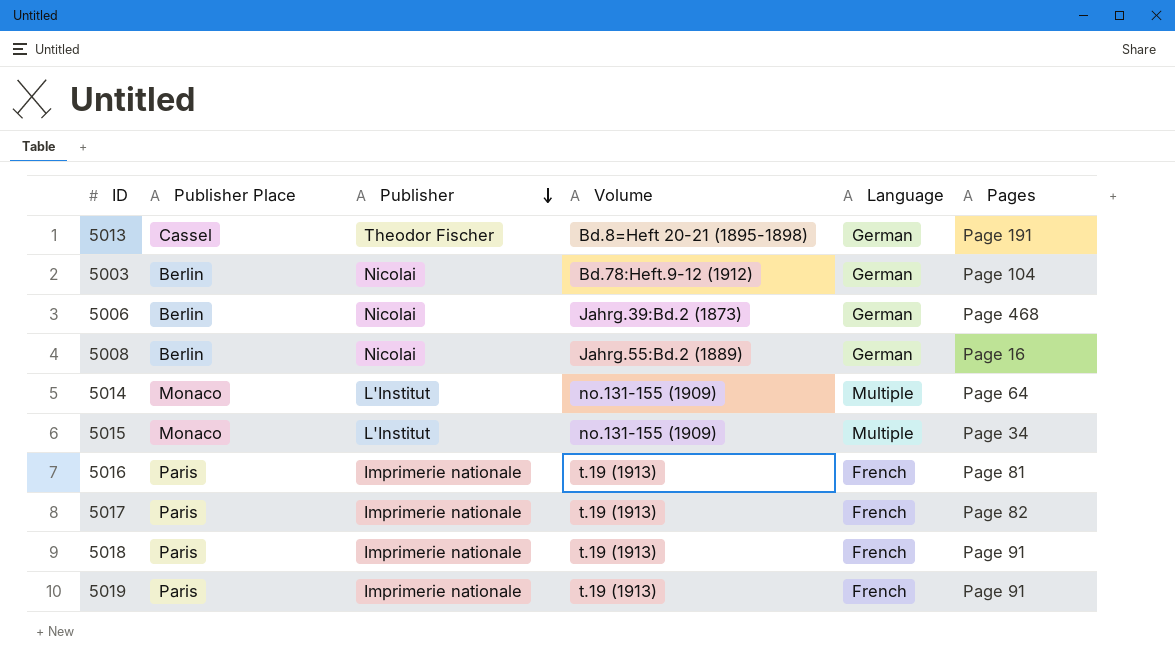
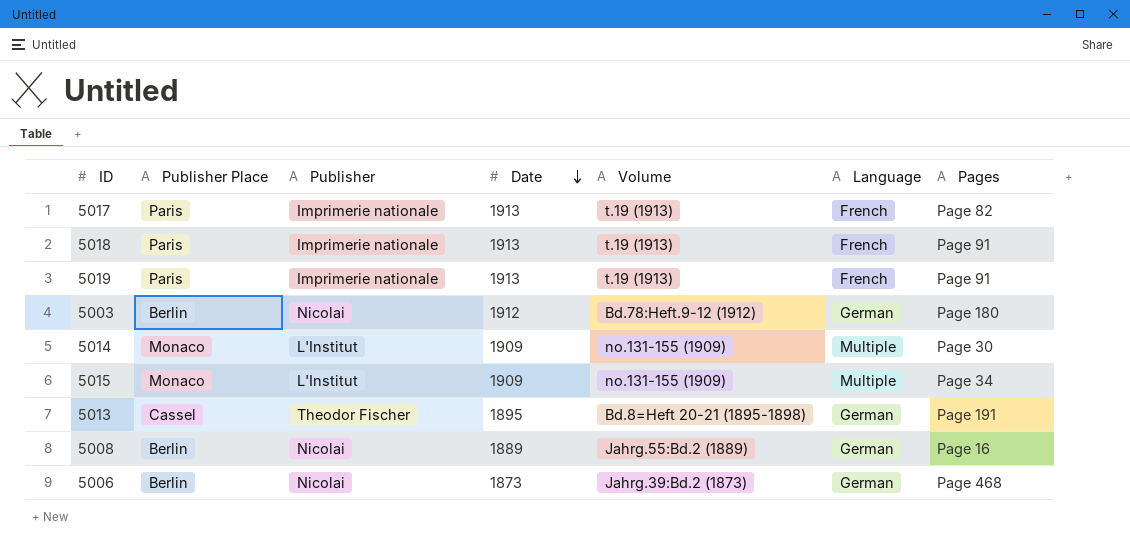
row order: Publisher descending -> Date descending
column Date | position: none -> 4
row 5016: Paris | Imprimerie nationale | t.19 (1913) | French | Page 81 -> none
5003 | Pages: Page 104 -> Page 180
5014 | Pages: Page 64 -> Page 30

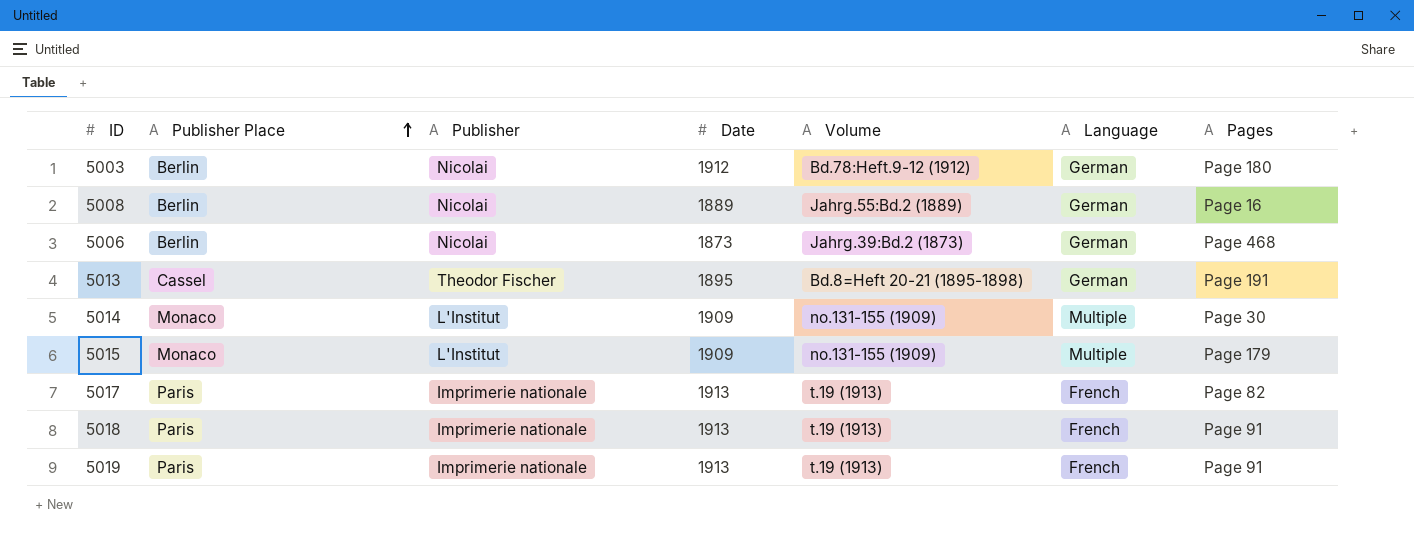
row order: Date descending -> Publisher Place ascending
5015 | Pages: Page 34 -> Page 179

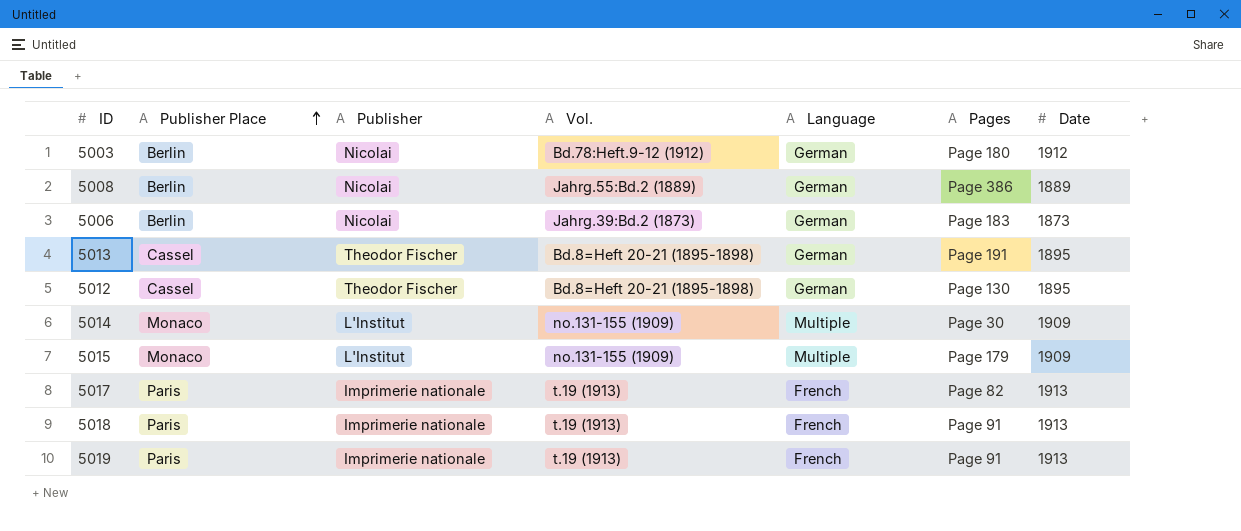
column name: Volume -> Vol.
column Date | position: 4 -> 7
5008 | Pages: Page 16 -> Page 386
5006 | Pages: Page 468 -> Page 183
row 5012: none -> Cassel | Theodor Fischer | Bd.8=Heft 20-21 (1895-1898) | German | Page 130 | 1895

